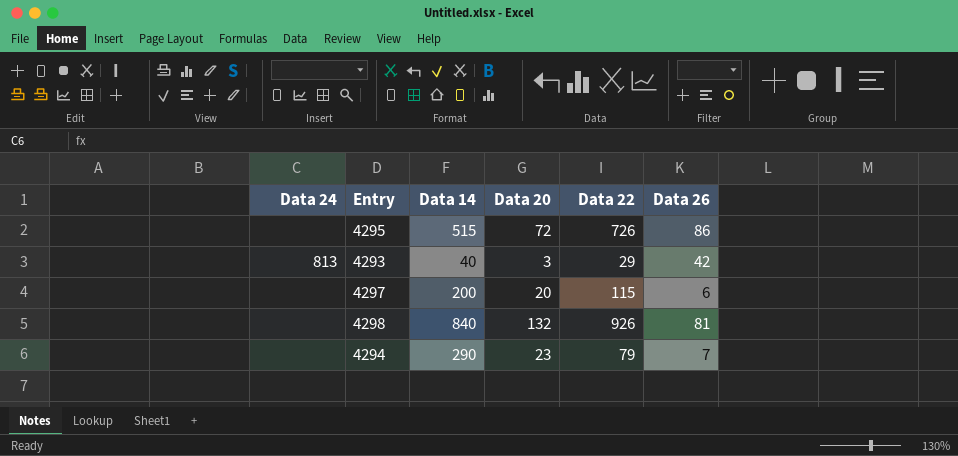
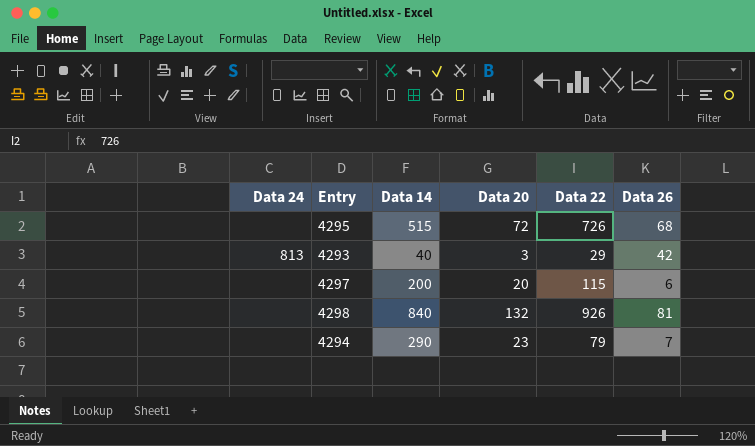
4295 | Data 26: 86 -> 68

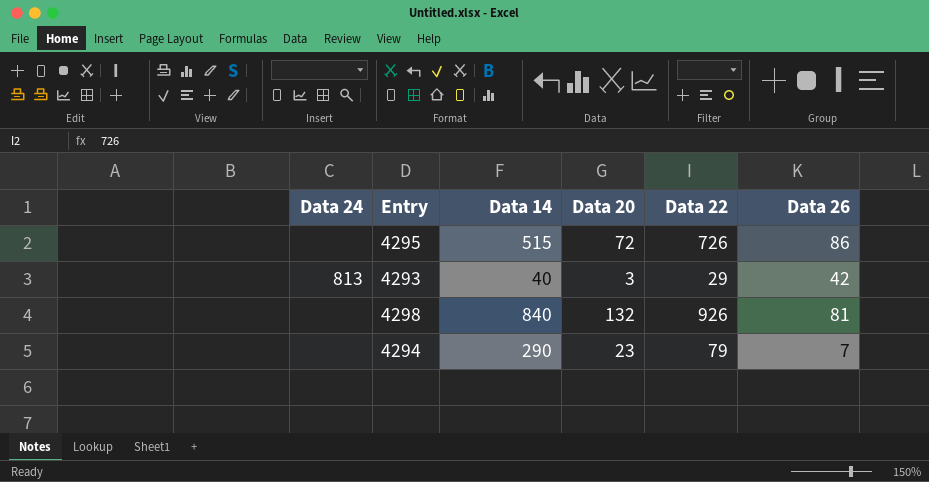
row 4297: none | 200 | 20 | 115 | 6 -> none
4295 | Data 26: 68 -> 86

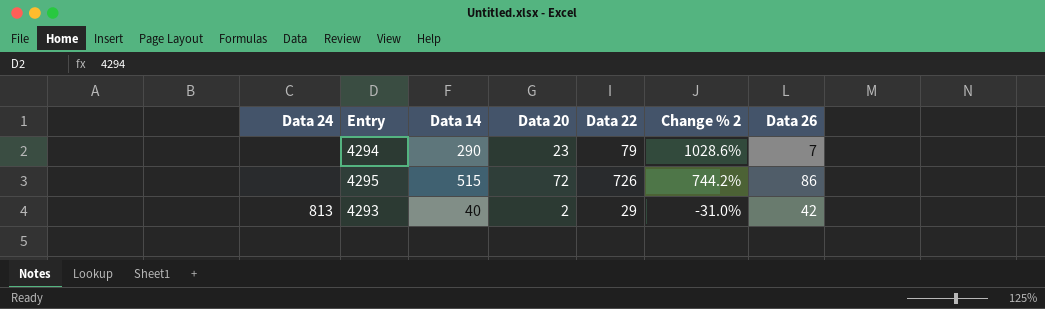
row order: none -> Change % 2 descending
column Change % 2 | formula: none -> ([Data 22] - [Data 26]) / [Data 26]
row 4298: none | 840 | 132 | 926 | 81 -> none
4293 | Data 20: 3 -> 2

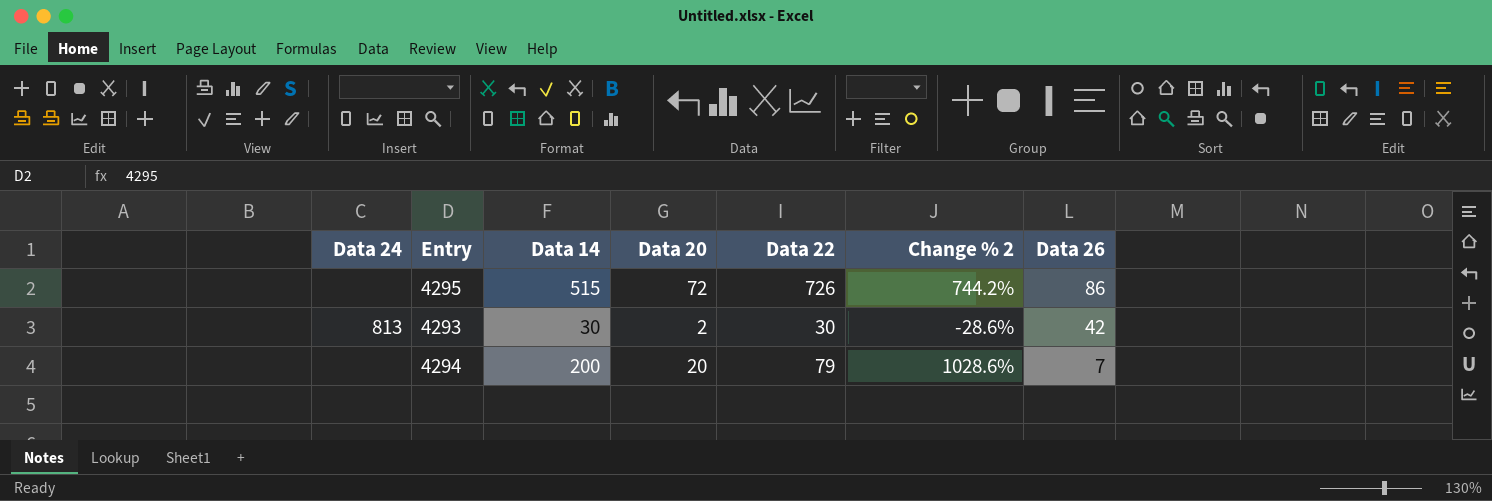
row order: Change % 2 descending -> Data 26 descending
4293 | Data 14: 40 -> 30
4293 | Data 22: 29 -> 30
4293 | Change % 2: -31.0% -> -28.6%
4294 | Data 14: 290 -> 200
4294 | Data 20: 23 -> 20

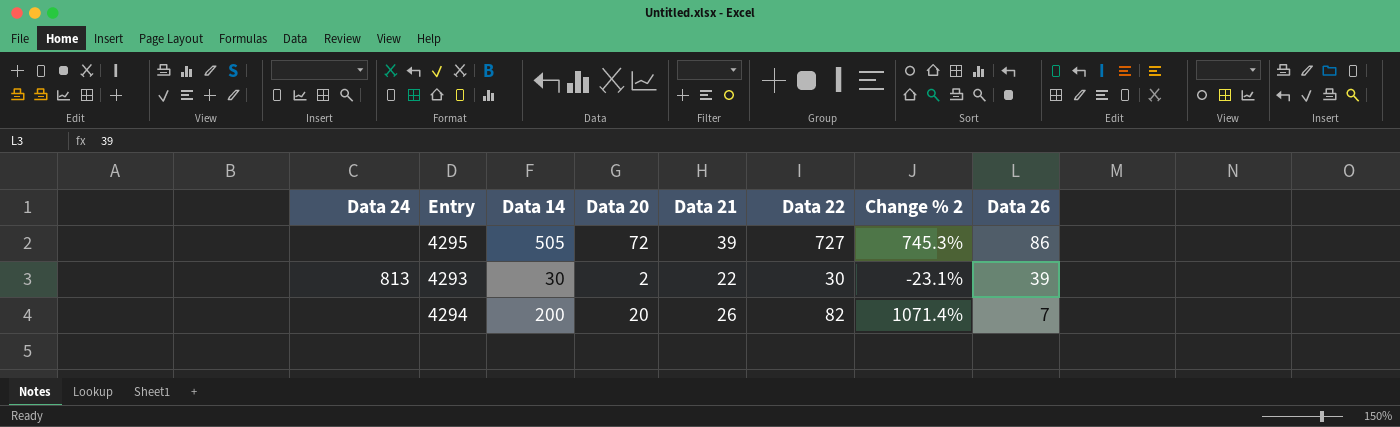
column Data 21 | position: none -> 5
4295 | Data 14: 515 -> 505
4295 | Data 22: 726 -> 727
4295 | Change % 2: 744.2% -> 745.3%
4293 | Change % 2: -28.6% -> -23.1%
4293 | Data 26: 42 -> 39
4294 | Data 22: 79 -> 82
4294 | Change % 2: 1028.6% -> 1071.4%

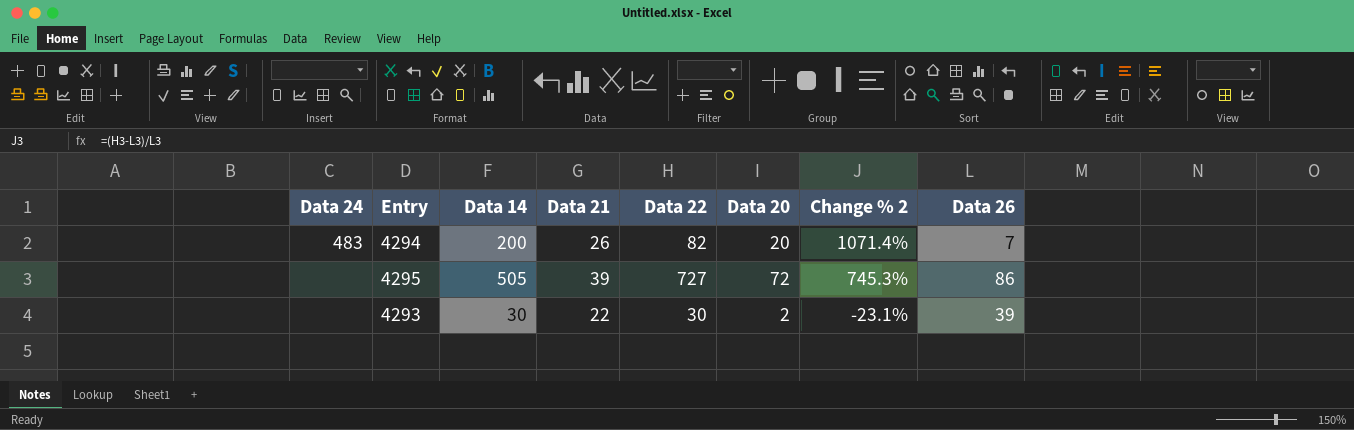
row order: Data 26 descending -> Change % 2 descending
column Data 20 | position: 4 -> 6
4294 | Data 24: none -> 483
4293 | Data 24: 813 -> none

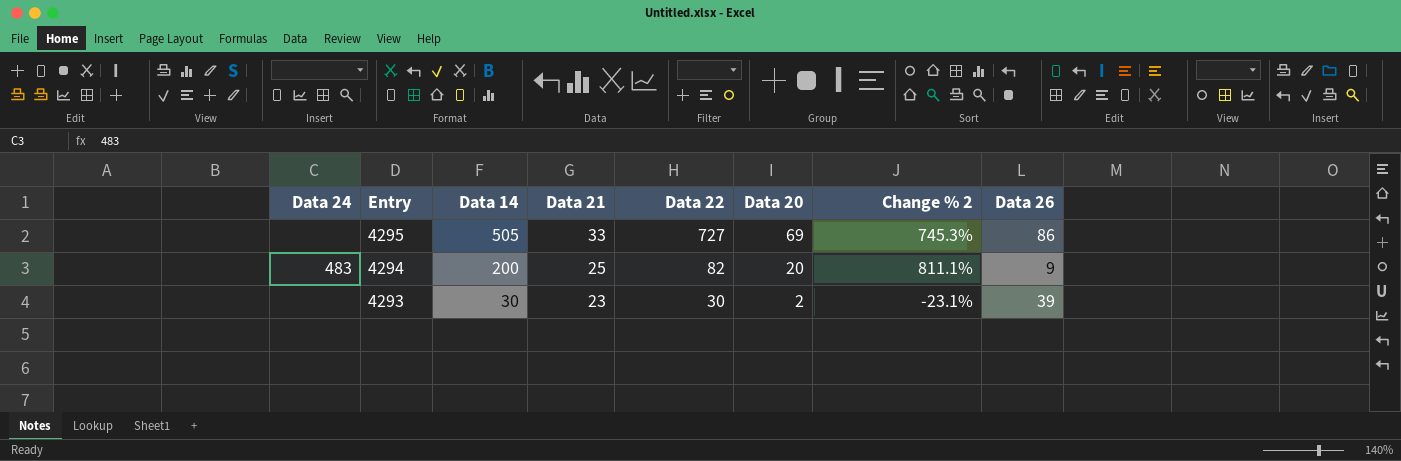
row order: Change % 2 descending -> Entry descending
4295 | Data 21: 39 -> 33
4295 | Data 20: 72 -> 69
4294 | Data 21: 26 -> 25
4294 | Change % 2: 1071.4% -> 811.1%
4294 | Data 26: 7 -> 9
4293 | Data 21: 22 -> 23

